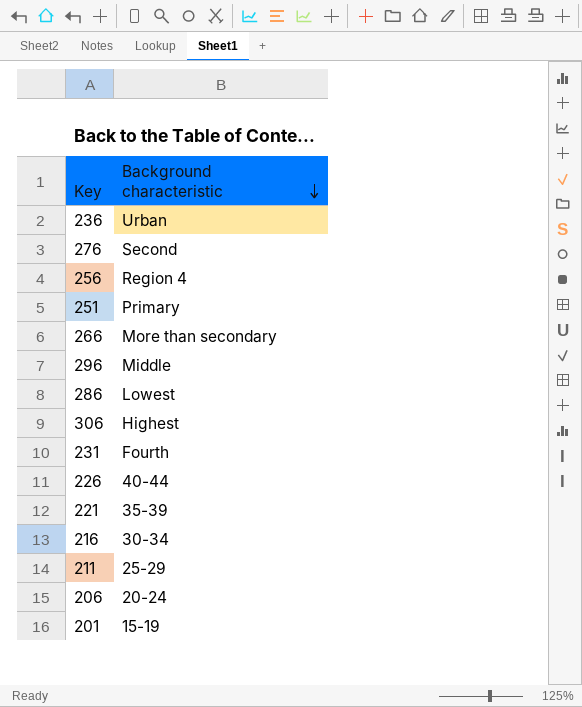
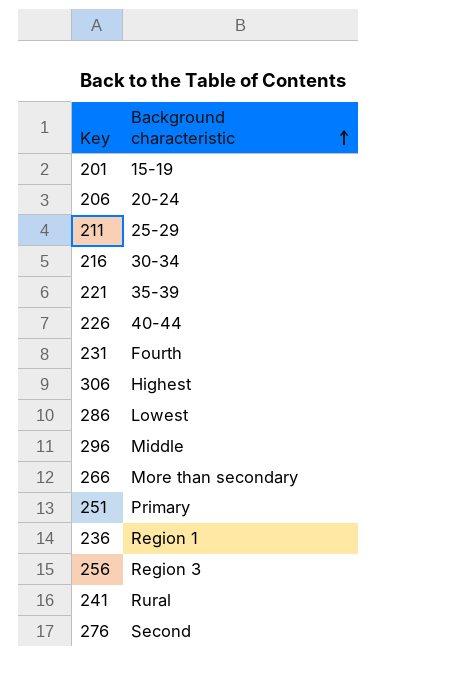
row order: Background characteristic descending -> Background characteristic ascending
236 | Background characteristic: Urban -> Region 1
256 | Background characteristic: Region 4 -> Region 3
row 241: none -> Rural

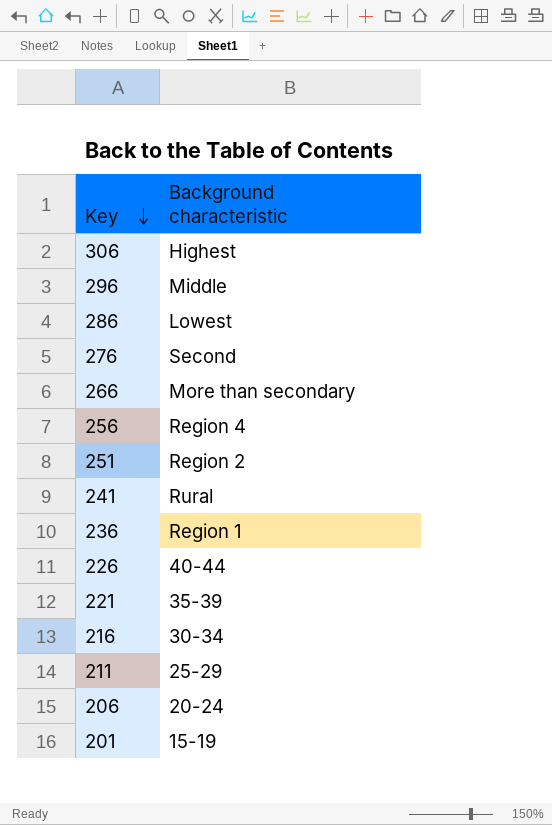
row order: Background characteristic ascending -> Key descending
row 231: Fourth -> none
256 | Background characteristic: Region 3 -> Region 4
251 | Background characteristic: Primary -> Region 2

